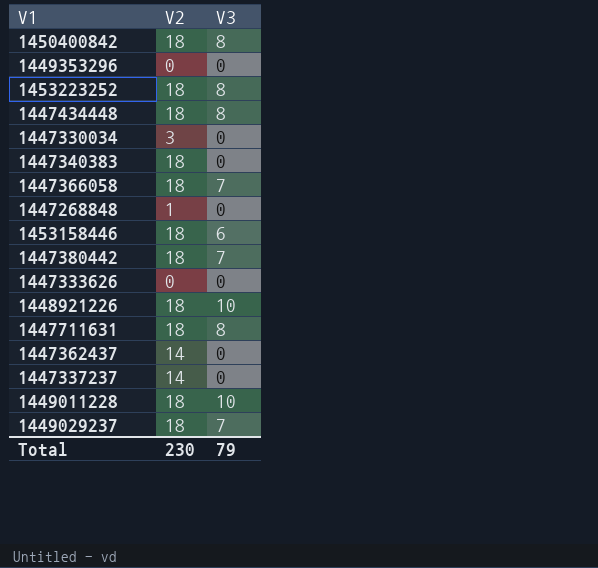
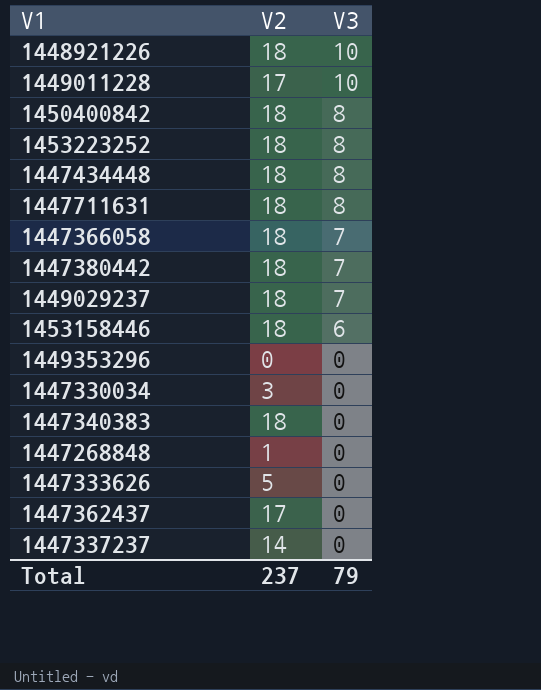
row order: none -> V3 descending
1449011228 | V2: 18 -> 17
1447333626 | V2: 0 -> 5
1447362437 | V2: 14 -> 17
Total | V2: 230 -> 237

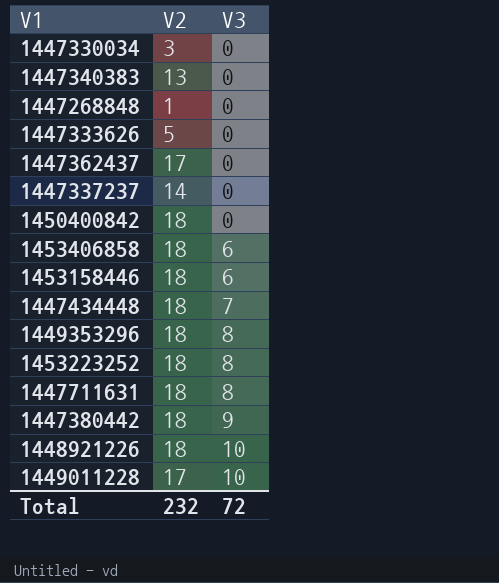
row order: V3 descending -> V3 ascending
row 1447366058: 18 | 7 -> none
row 1449029237: 18 | 7 -> none
1447340383 | V2: 18 -> 13
1450400842 | V3: 8 -> 0
row 1453406858: none -> 18 | 6
1447434448 | V3: 8 -> 7
1449353296 | V2: 0 -> 18
1449353296 | V3: 0 -> 8
1447380442 | V3: 7 -> 9
Total | V2: 237 -> 232
Total | V3: 79 -> 72

